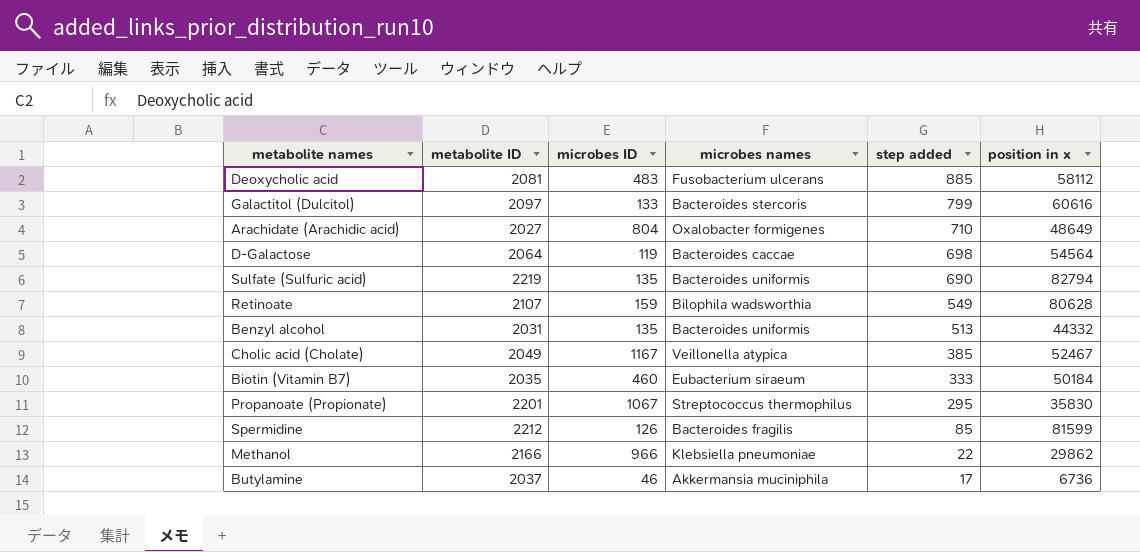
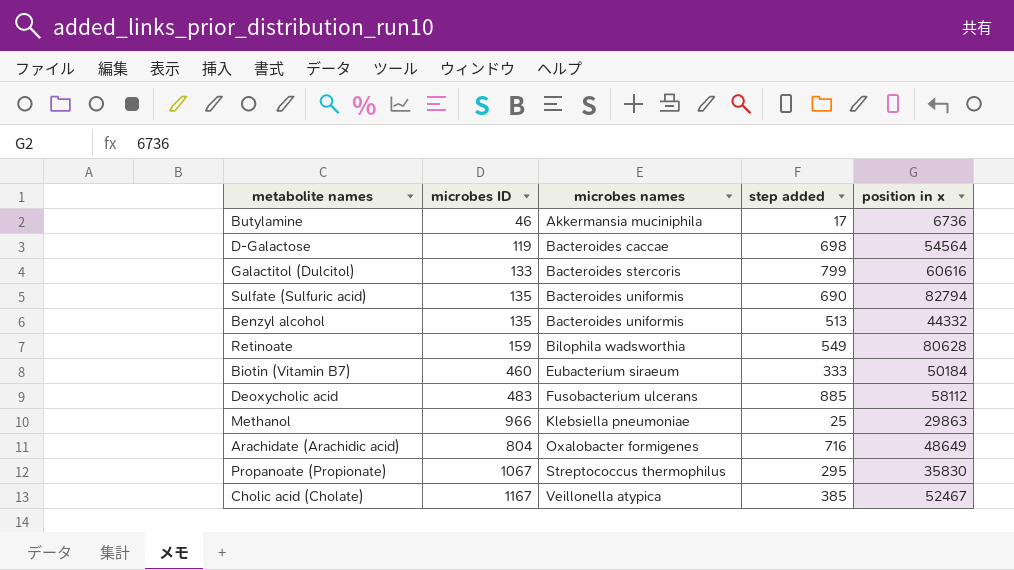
row order: step added descending -> microbes names ascending
column metabolite ID | position: 2 -> none
row Spermidine: 2212 | 126 | Bacteroides fragilis | 85 | 81599 -> none
Methanol | step added: 22 -> 25
Methanol | position in x: 29862 -> 29863
Arachidate (Arachidic acid) | step added: 710 -> 716

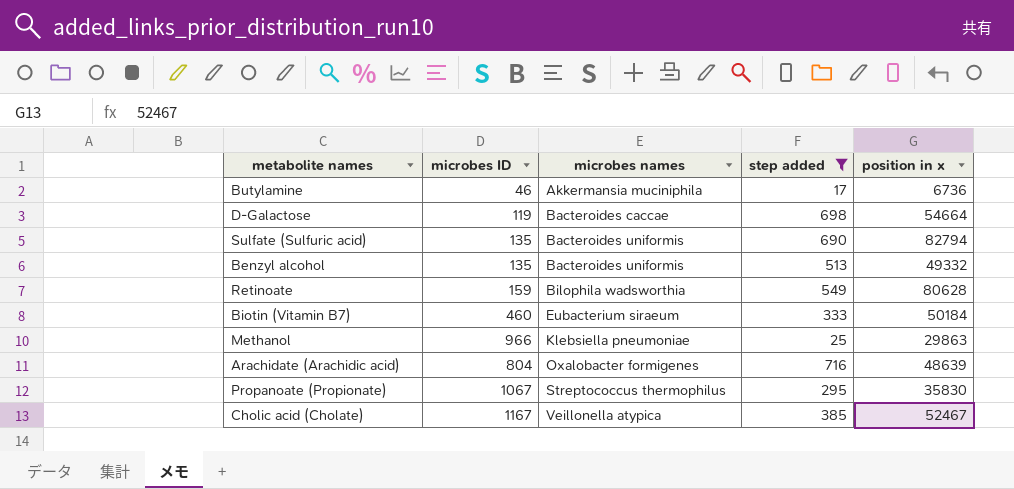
filter: none -> step added <= 716
D-Galactose | position in x: 54564 -> 54664
Benzyl alcohol | position in x: 44332 -> 49332
Arachidate (Arachidic acid) | position in x: 48649 -> 48639

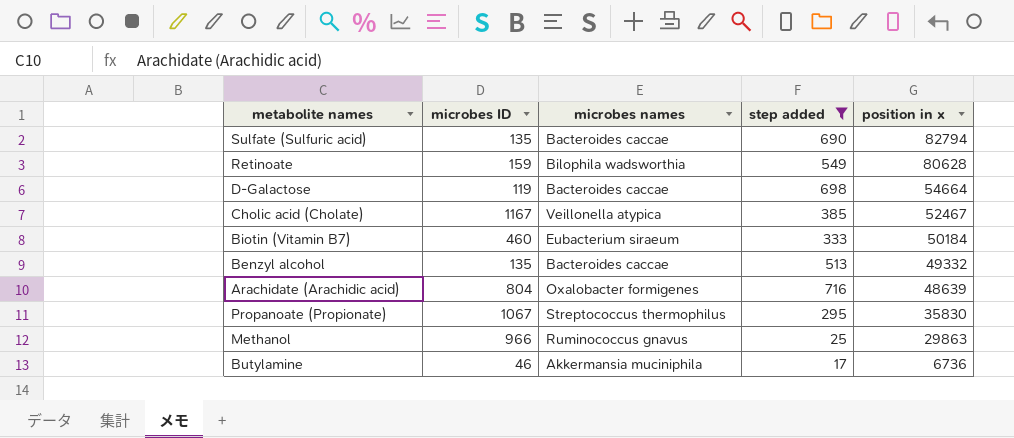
row order: microbes names ascending -> position in x descending
Sulfate (Sulfuric acid) | microbes names: Bacteroides uniformis -> Bacteroides caccae
Benzyl alcohol | microbes names: Bacteroides uniformis -> Bacteroides caccae
Methanol | microbes names: Klebsiella pneumoniae -> Ruminococcus gnavus

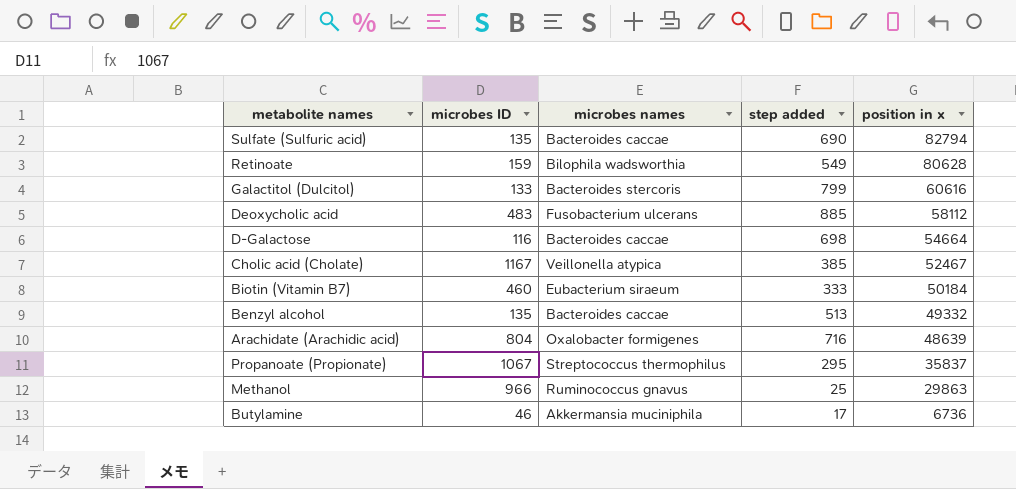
filter: step added <= 716 -> none
D-Galactose | microbes ID: 119 -> 116
Propanoate (Propionate) | position in x: 35830 -> 35837

